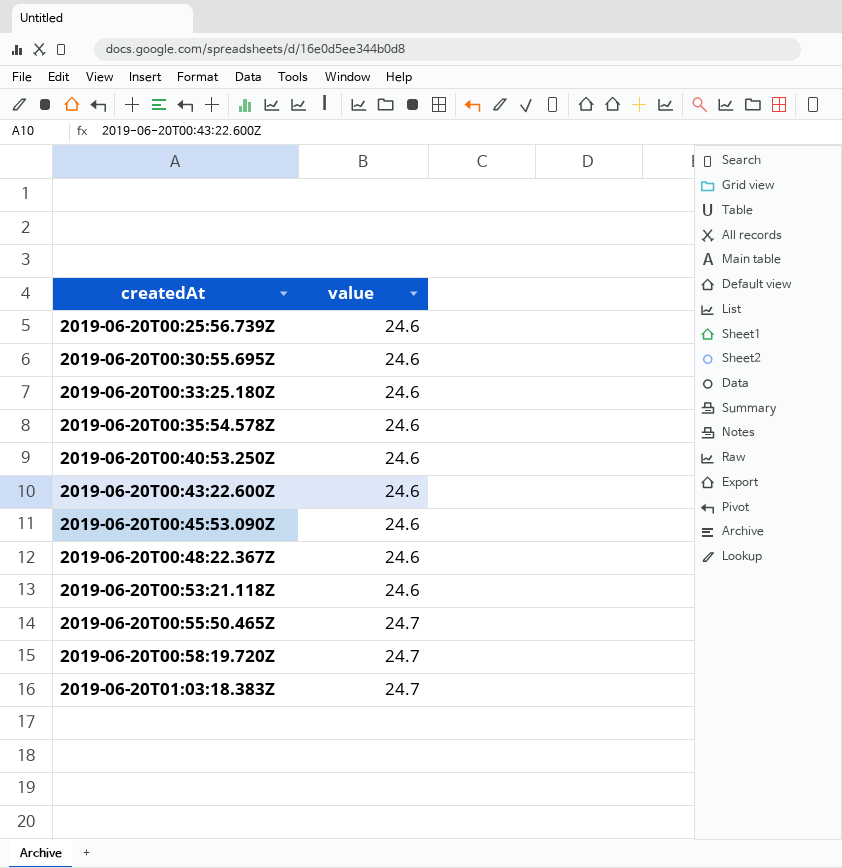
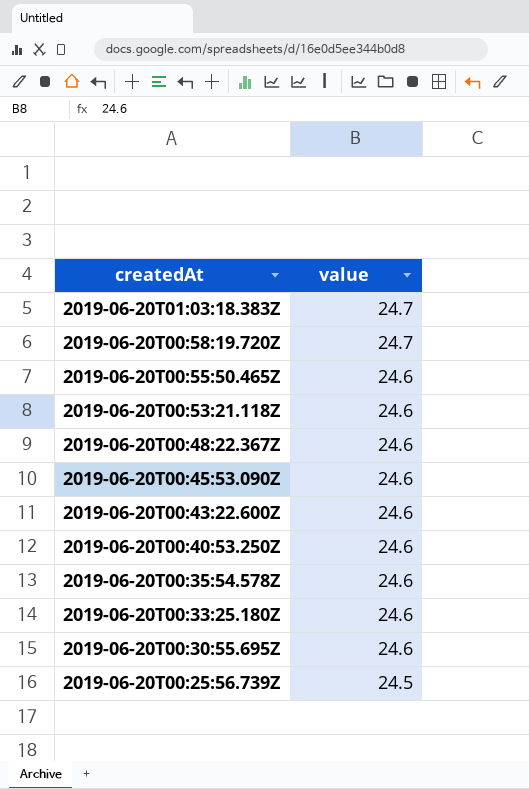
row order: createdAt ascending -> createdAt descending
2019-06-20T00:55:50.465Z | value: 24.7 -> 24.6
2019-06-20T00:25:56.739Z | value: 24.6 -> 24.5

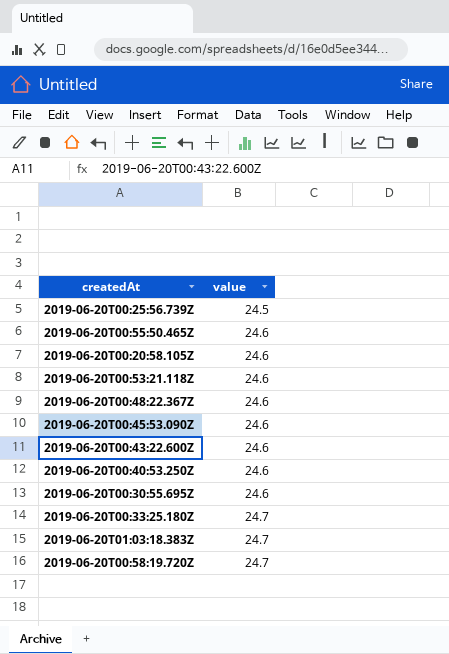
row order: createdAt descending -> value ascending
row 2019-06-20T00:35:54.578Z: 24.6 -> none
row 2019-06-20T00:20:58.105Z: none -> 24.6
2019-06-20T00:33:25.180Z | value: 24.6 -> 24.7

